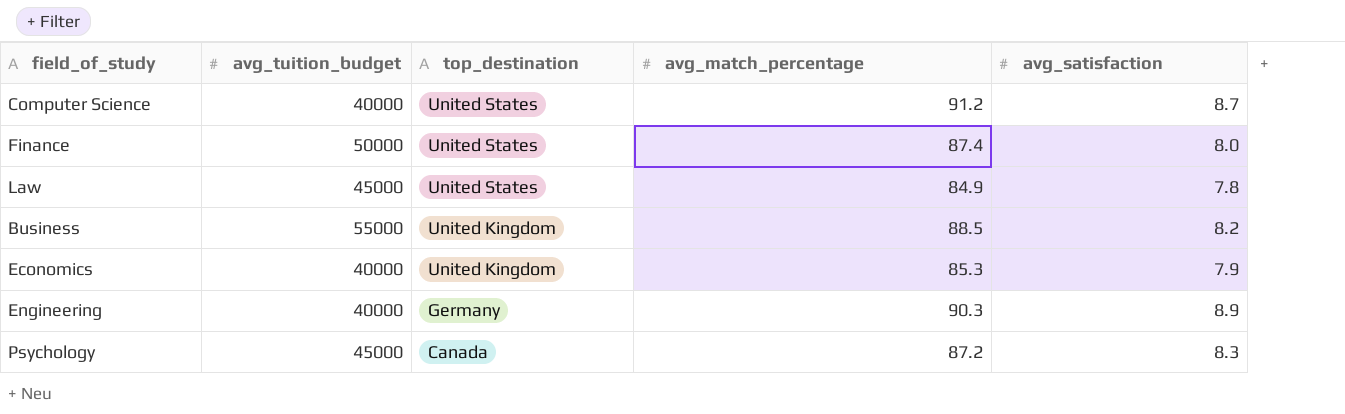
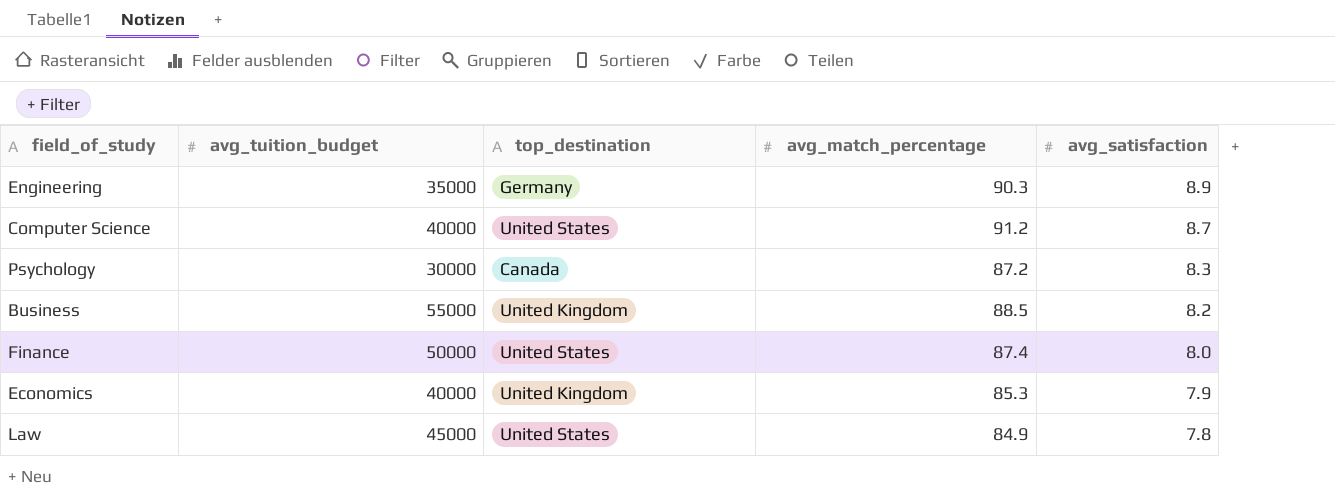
row order: top_destination descending -> avg_satisfaction descending
Engineering | avg_tuition_budget: 40000 -> 35000
Psychology | avg_tuition_budget: 45000 -> 30000

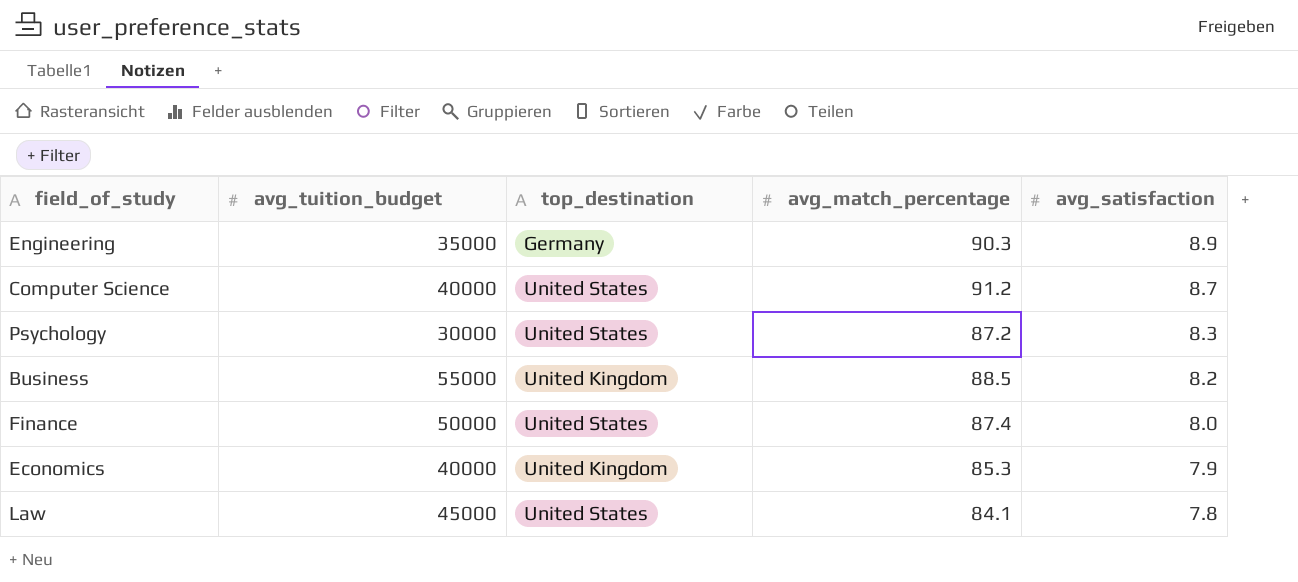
Psychology | top_destination: Canada -> United States
Law | avg_match_percentage: 84.9 -> 84.1

